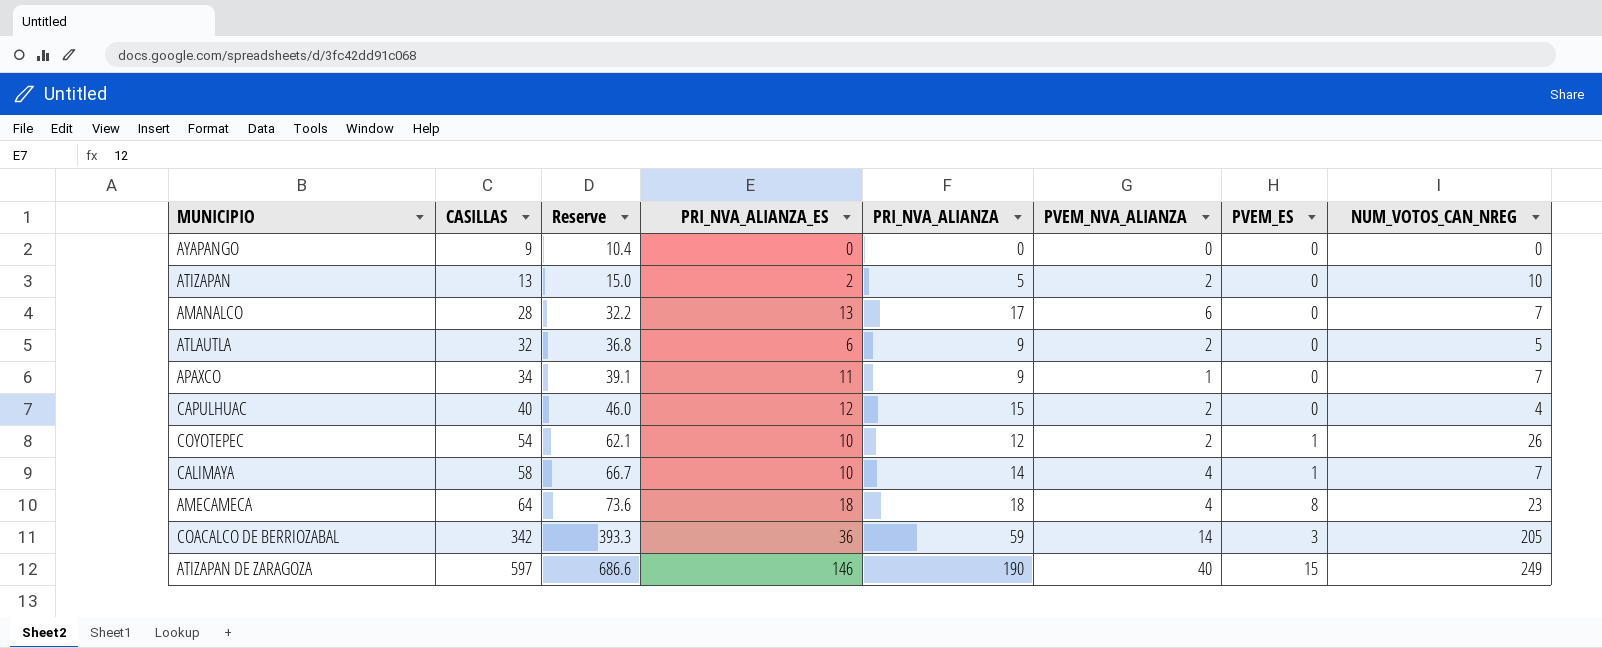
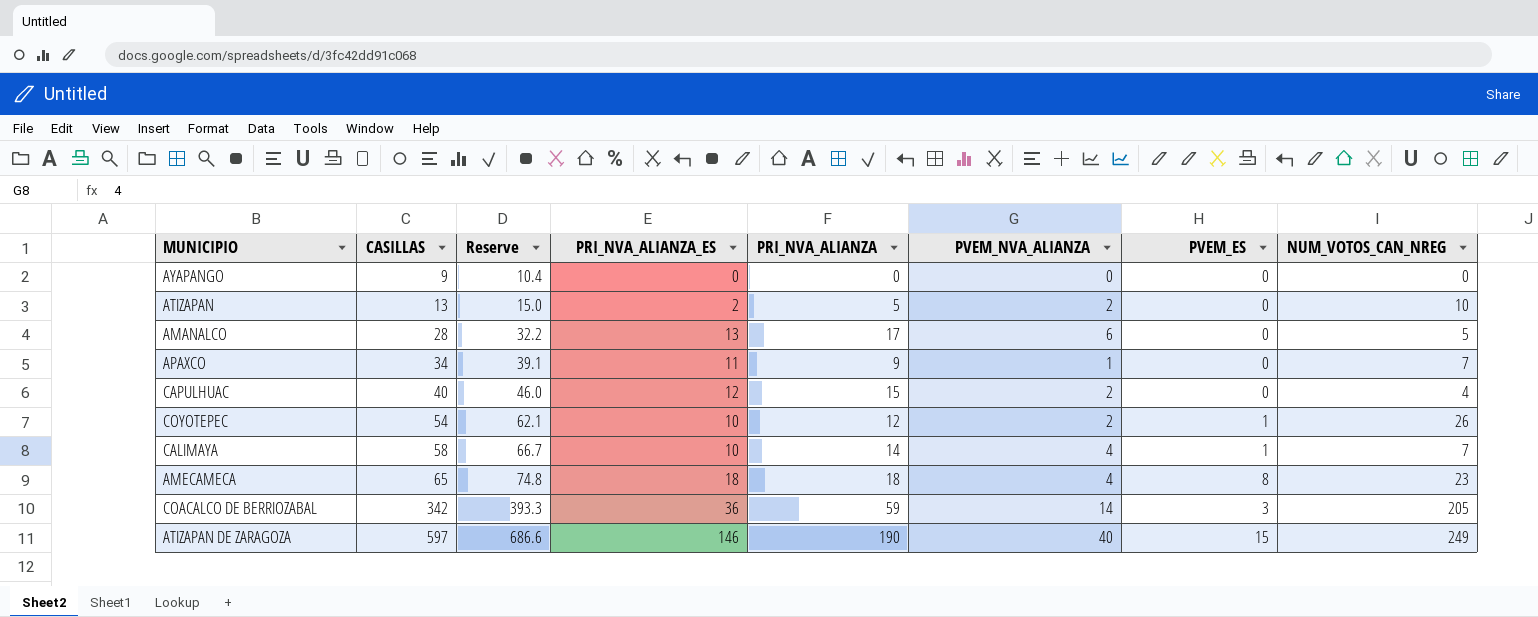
row ATLAUTLA: 32 | 36.8 | 6 | 9 | 2 | 0 | 5 -> none
AMANALCO | NUM_VOTOS_CAN_NREG: 7 -> 5
AMECAMECA | CASILLAS: 64 -> 65
AMECAMECA | Reserve: 73.6 -> 74.8

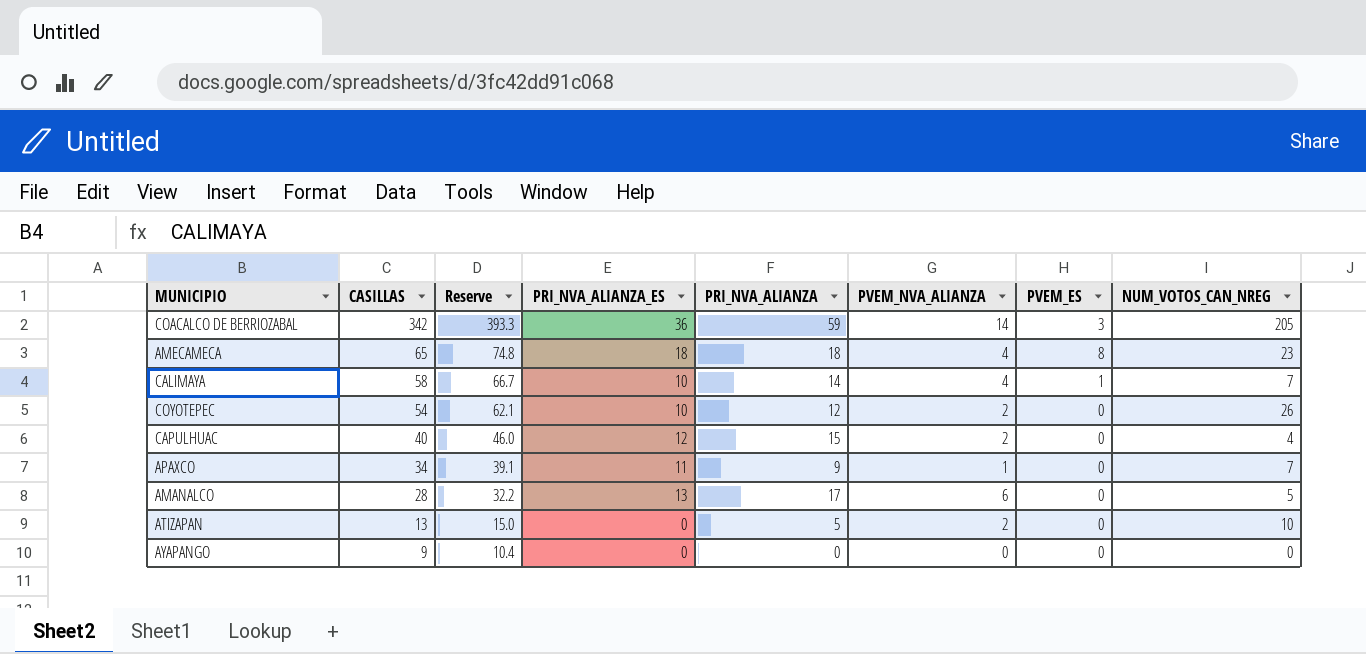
row order: CASILLAS ascending -> CASILLAS descending
row ATIZAPAN DE ZARAGOZA: 597 | 686.6 | 146 | 190 | 40 | 15 | 249 -> none
COYOTEPEC | PVEM_ES: 1 -> 0
ATIZAPAN | PRI_NVA_ALIANZA_ES: 2 -> 0

